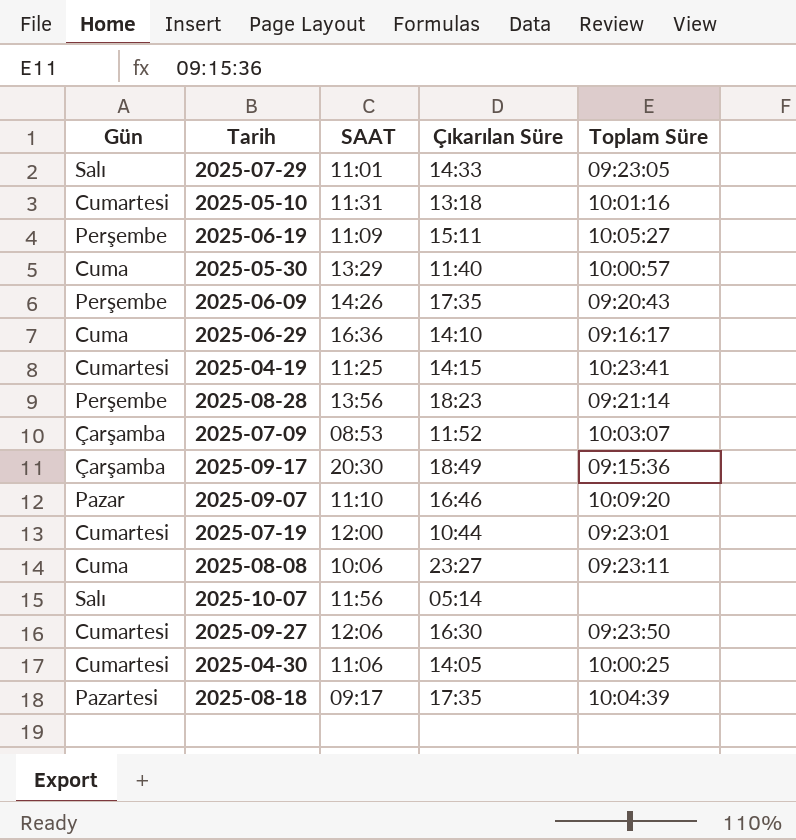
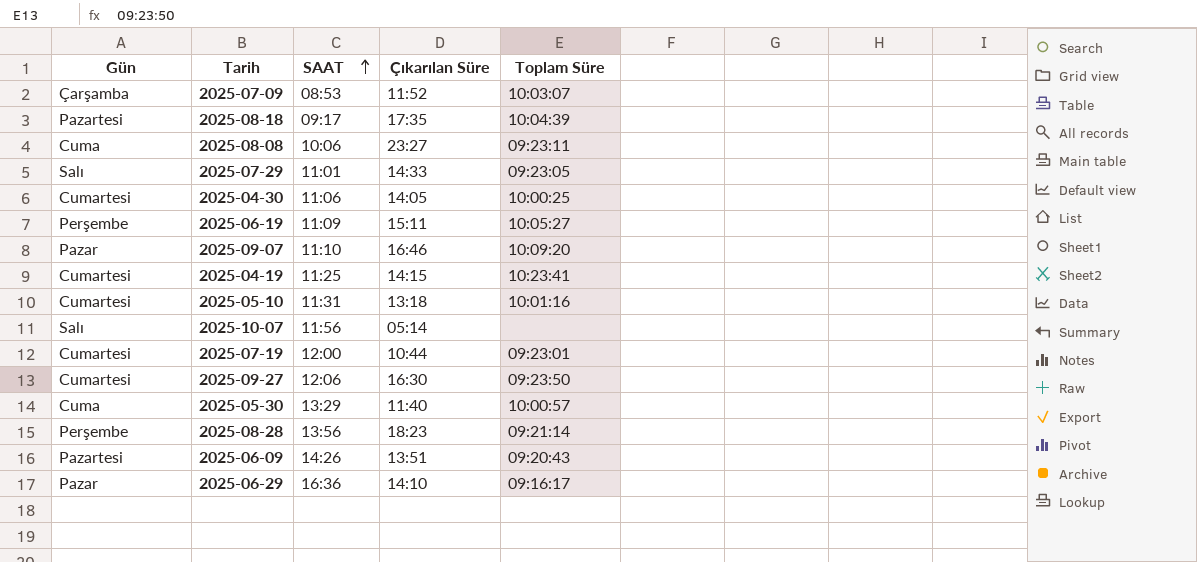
row order: none -> SAAT ascending
row 2025-09-17: Çarşamba | 20:30 | 18:49 | 09:15:36 -> none
2025-06-09 | Gün: Perşembe -> Pazartesi
2025-06-09 | Çıkarılan Süre: 17:35 -> 13:51
2025-06-29 | Gün: Cuma -> Pazar

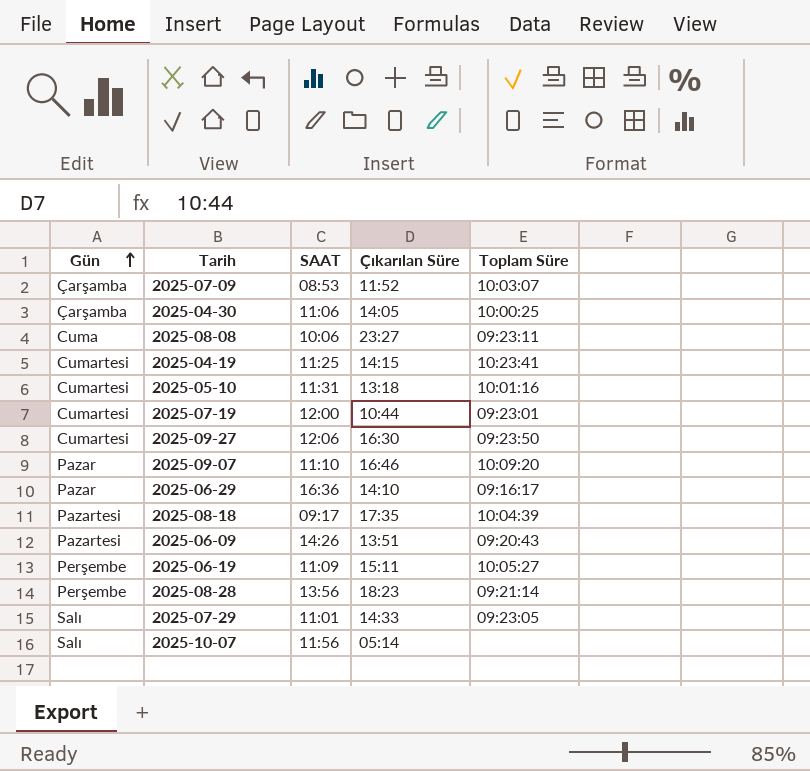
row order: SAAT ascending -> Gün ascending
row 2025-05-30: Cuma | 13:29 | 11:40 | 10:00:57 -> none
2025-04-30 | Gün: Cumartesi -> Çarşamba

